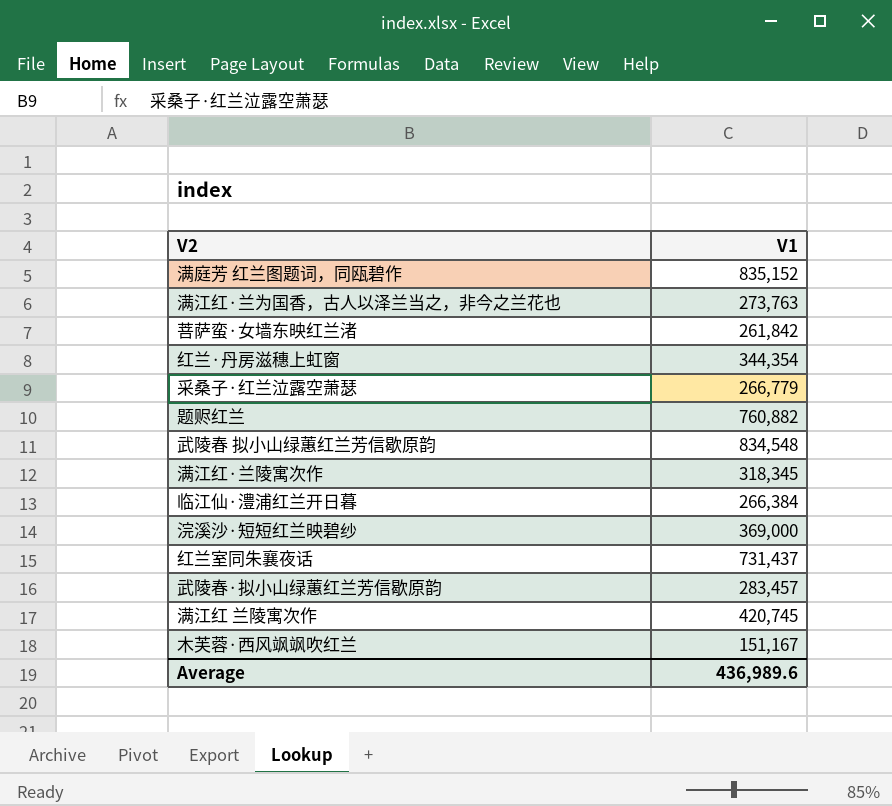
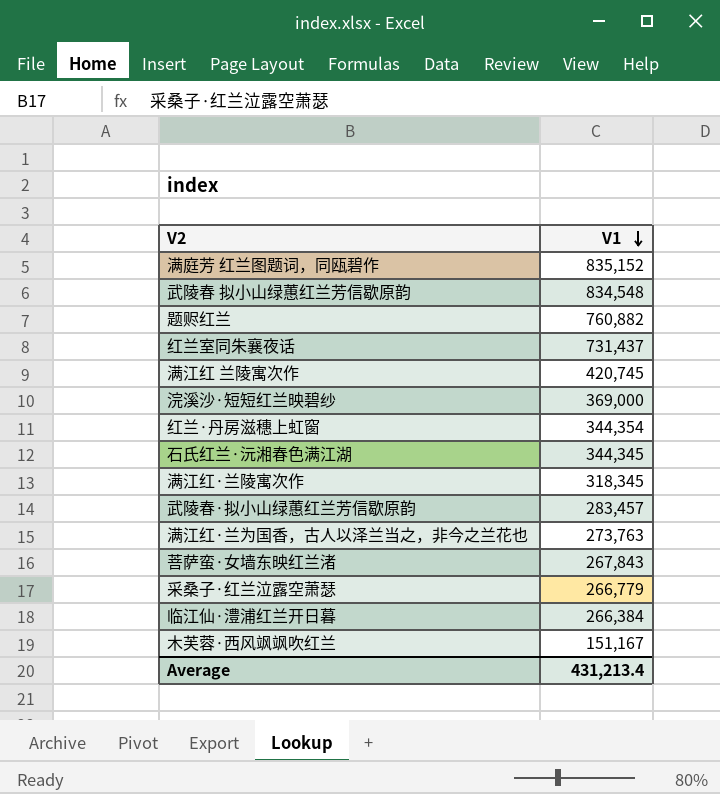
row order: none -> V1 descending
row 石氏红兰·沅湘春色满江湖: none -> 344,345
菩萨蛮·女墙东映红兰渚 | V1: 261,842 -> 267,843
Average | V1: 436,989.6 -> 431,213.4

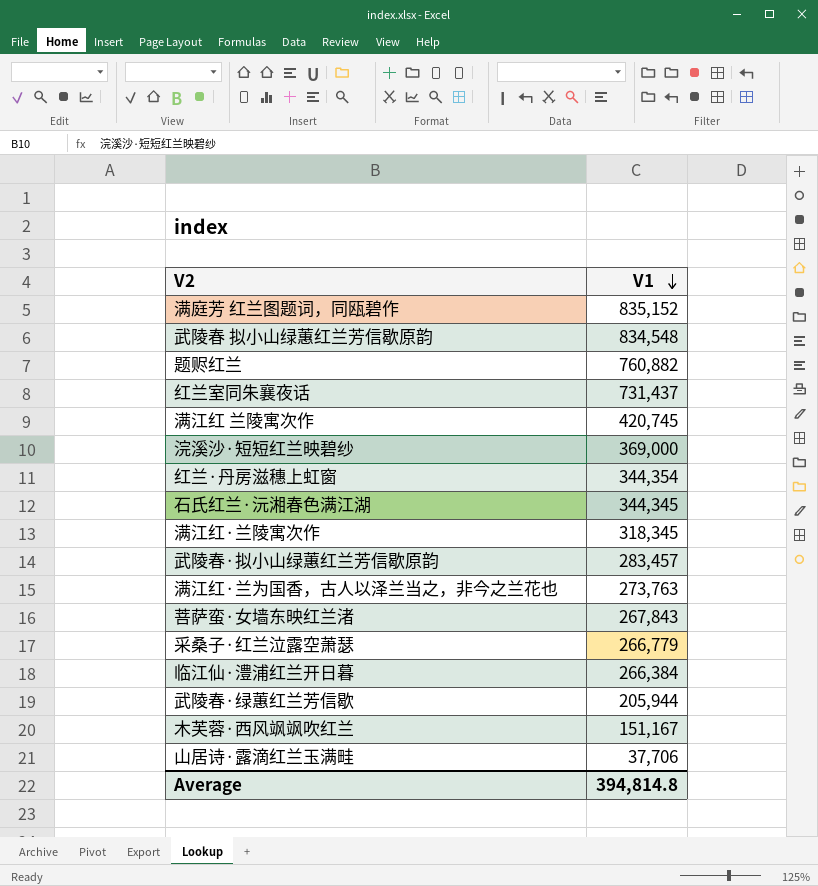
row 武陵春·绿蕙红兰芳信歇: none -> 205,944
row 山居诗·露滴红兰玉满畦: none -> 37,706
Average | V1: 431,213.4 -> 394,814.8

